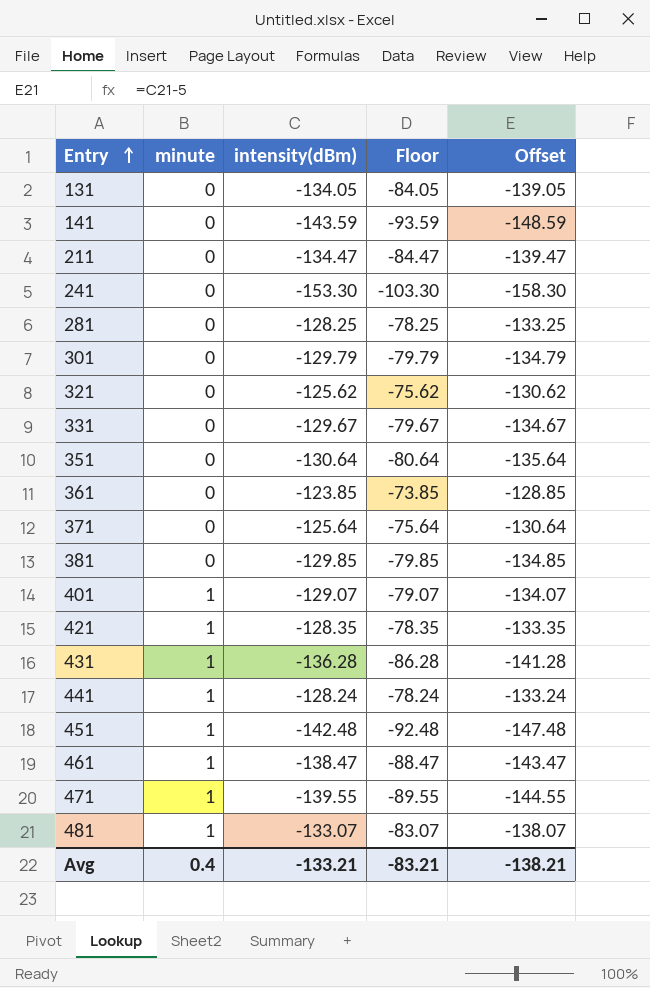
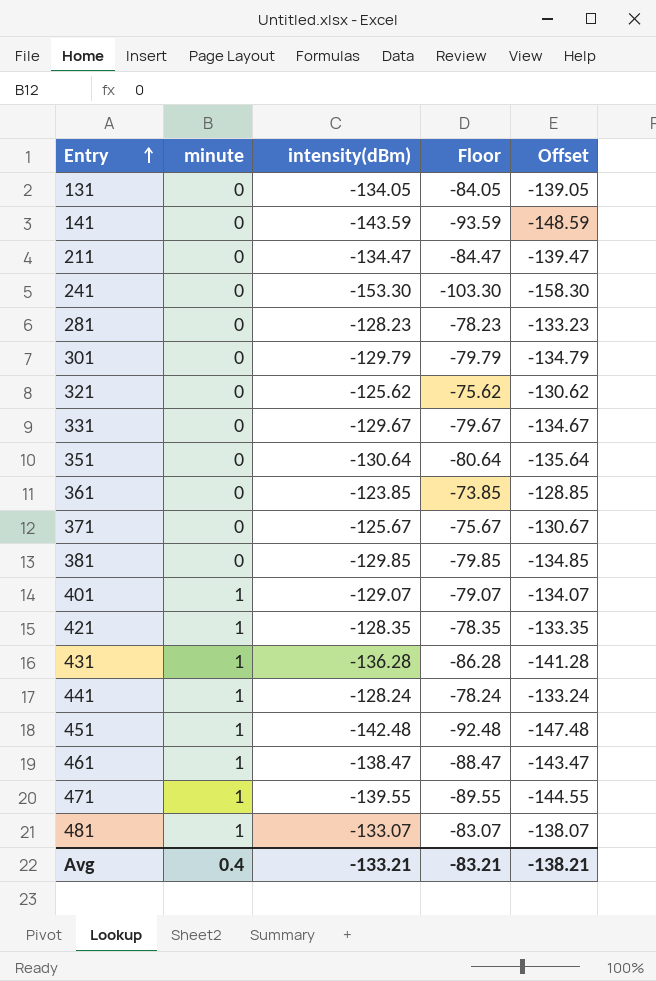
281 | intensity(dBm): -128.25 -> -128.23
281 | Floor: -78.25 -> -78.23
281 | Offset: -133.25 -> -133.23
371 | intensity(dBm): -125.64 -> -125.67
371 | Floor: -75.64 -> -75.67
371 | Offset: -130.64 -> -130.67

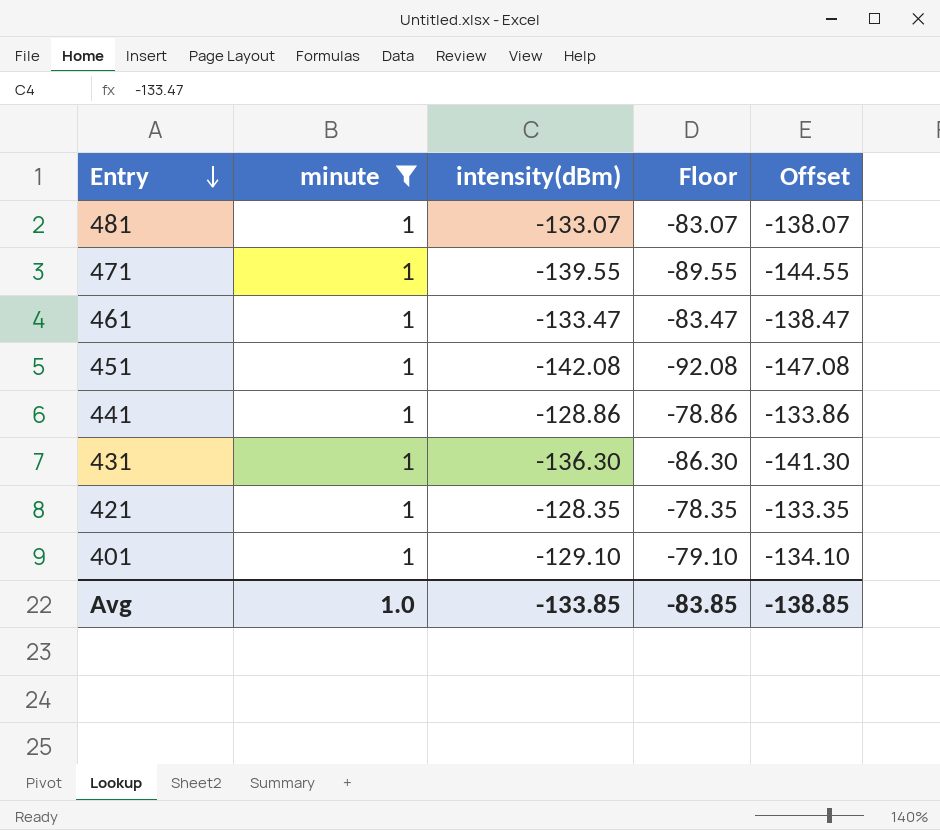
filter: none -> minute = 1
row order: Entry ascending -> Entry descending
461 | intensity(dBm): -138.47 -> -133.47
461 | Floor: -88.47 -> -83.47
461 | Offset: -143.47 -> -138.47
451 | intensity(dBm): -142.48 -> -142.08
451 | Floor: -92.48 -> -92.08
451 | Offset: -147.48 -> -147.08
441 | intensity(dBm): -128.24 -> -128.86
441 | Floor: -78.24 -> -78.86
441 | Offset: -133.24 -> -133.86
431 | intensity(dBm): -136.28 -> -136.30
431 | Floor: -86.28 -> -86.30
431 | Offset: -141.28 -> -141.30
401 | intensity(dBm): -129.07 -> -129.10
401 | Floor: -79.07 -> -79.10
401 | Offset: -134.07 -> -134.10
Avg | minute: 0.4 -> 1.0
Avg | intensity(dBm): -133.21 -> -133.85
Avg | Floor: -83.21 -> -83.85
Avg | Offset: -138.21 -> -138.85

